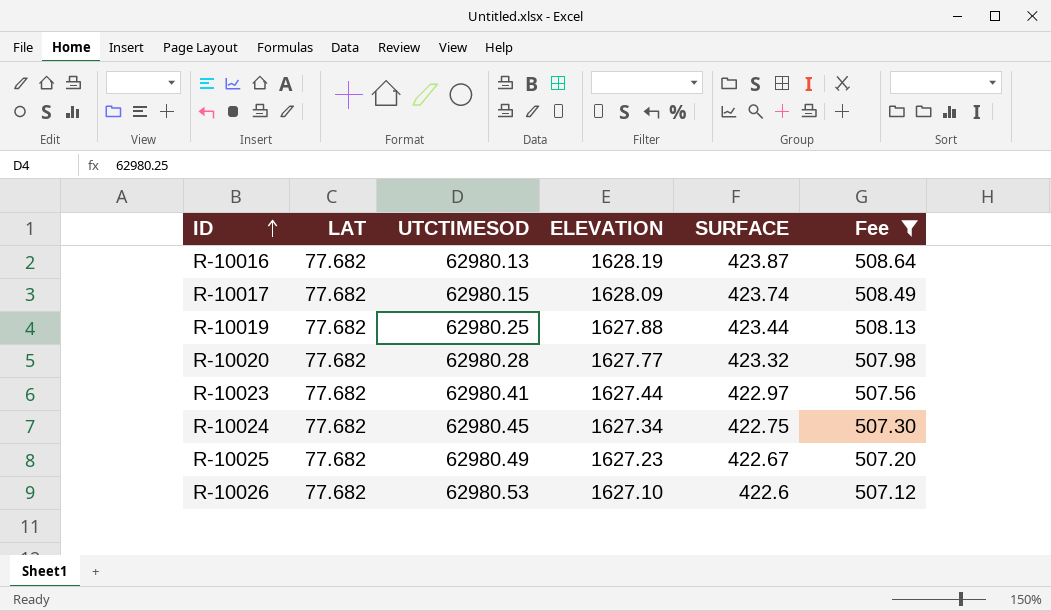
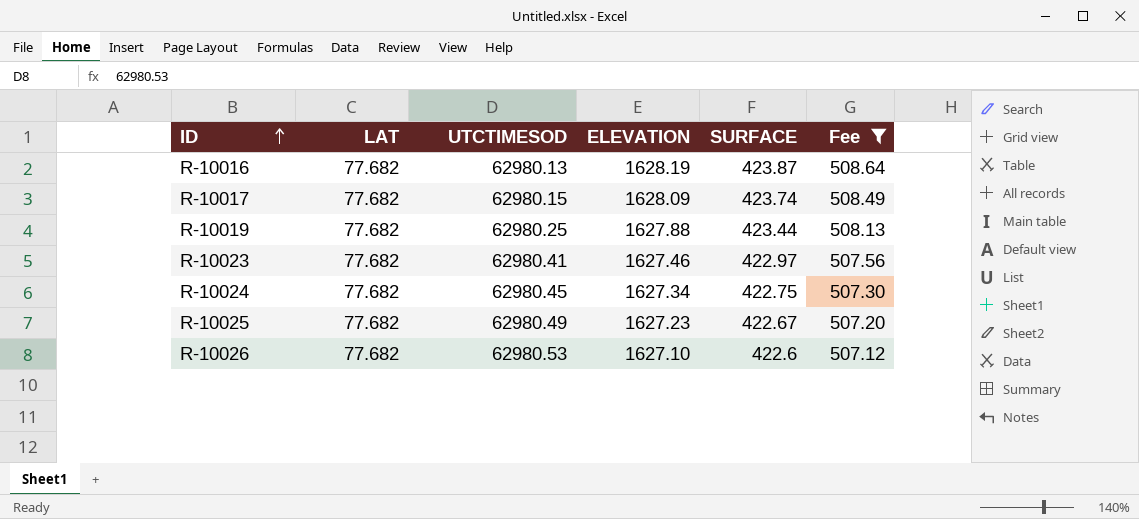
row R-10020: 77.682 | 62980.28 | 1627.77 | 423.32 | 507.98 -> none
R-10023 | ELEVATION: 1627.44 -> 1627.46

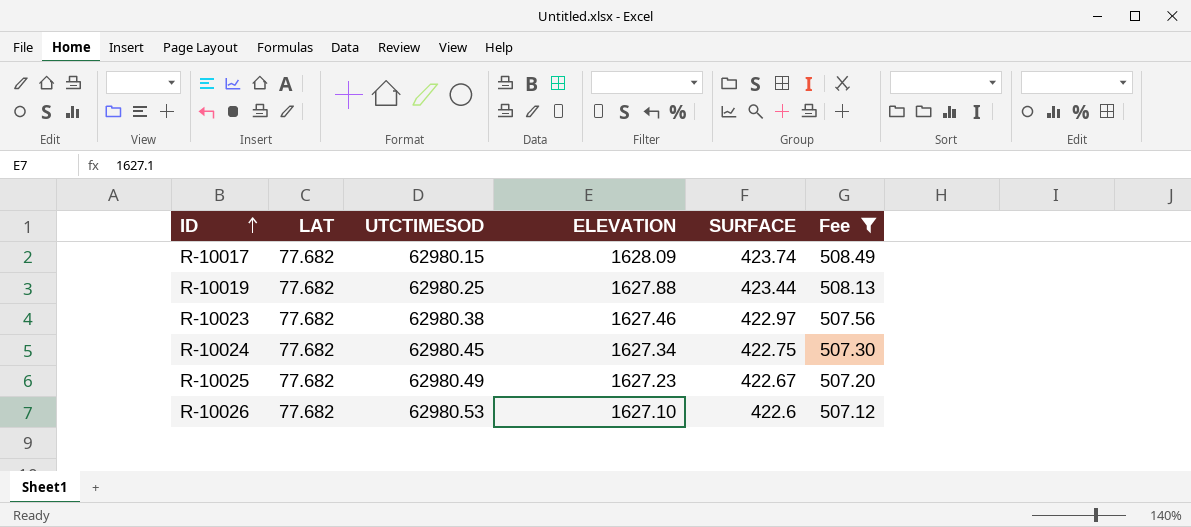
row R-10016: 77.682 | 62980.13 | 1628.19 | 423.87 | 508.64 -> none
R-10023 | UTCTIMESOD: 62980.41 -> 62980.38

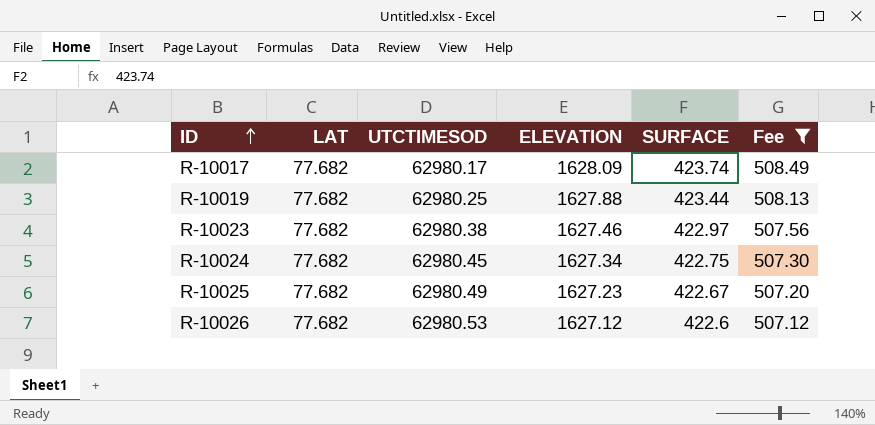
R-10017 | UTCTIMESOD: 62980.15 -> 62980.17
R-10026 | ELEVATION: 1627.10 -> 1627.12

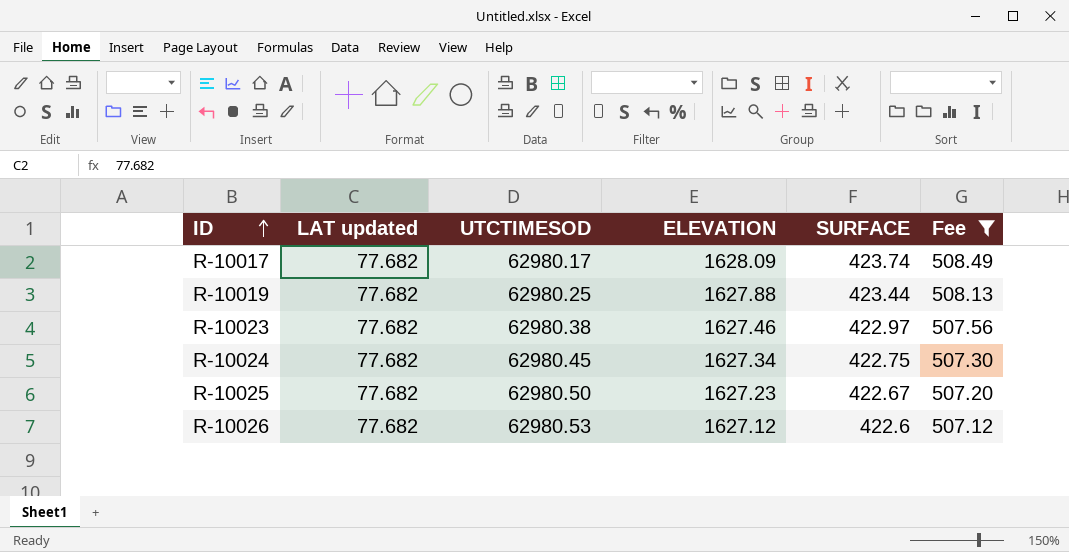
column name: LAT -> LAT updated
R-10025 | UTCTIMESOD: 62980.49 -> 62980.50

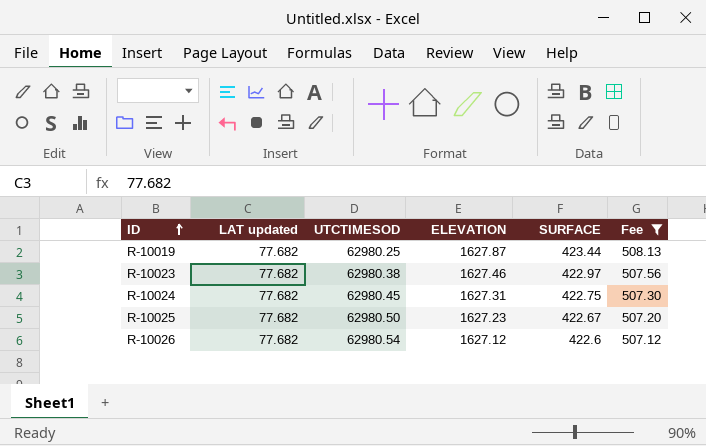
row R-10017: 77.682 | 62980.17 | 1628.09 | 423.74 | 508.49 -> none
R-10019 | ELEVATION: 1627.88 -> 1627.87
R-10024 | ELEVATION: 1627.34 -> 1627.31
R-10026 | UTCTIMESOD: 62980.53 -> 62980.54

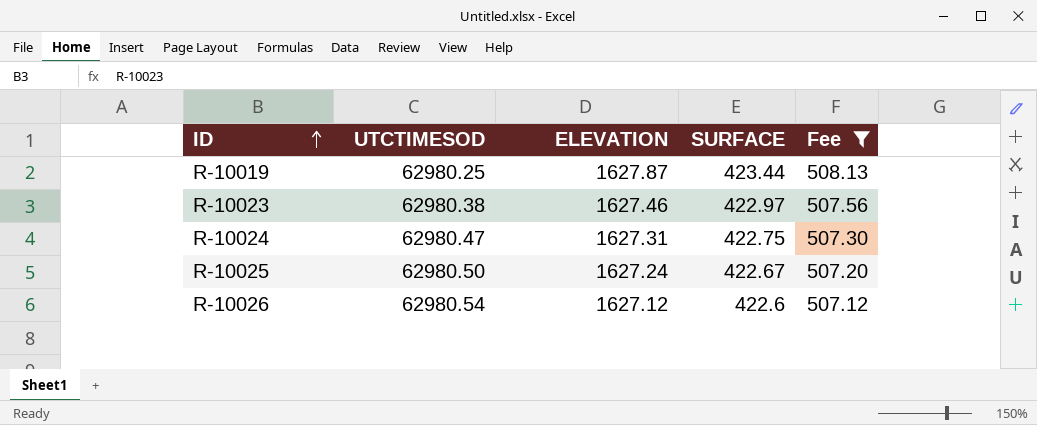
column LAT updated | position: 2 -> none
R-10024 | UTCTIMESOD: 62980.45 -> 62980.47
R-10025 | ELEVATION: 1627.23 -> 1627.24

